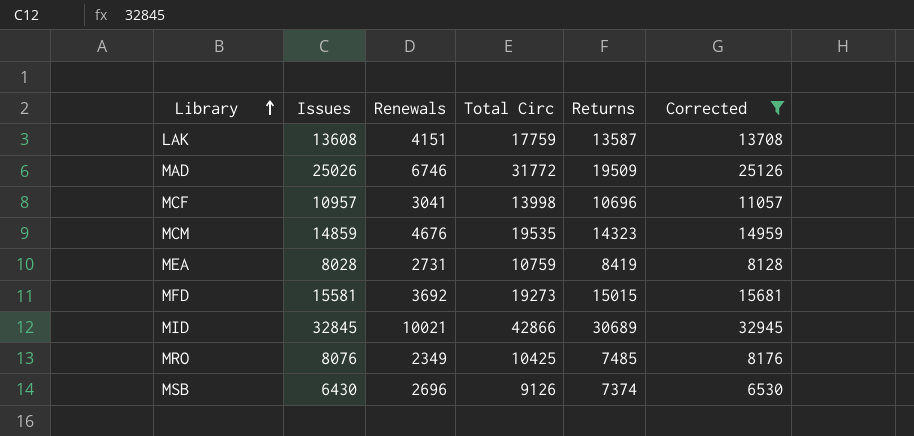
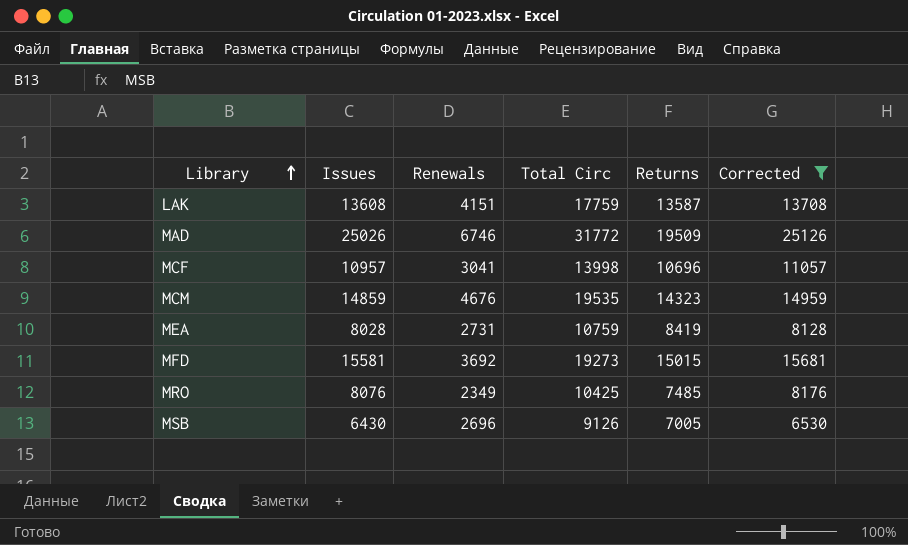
row MID: 32845 | 10021 | 42866 | 30689 | 32945 -> none
MSB | Returns: 7374 -> 7005

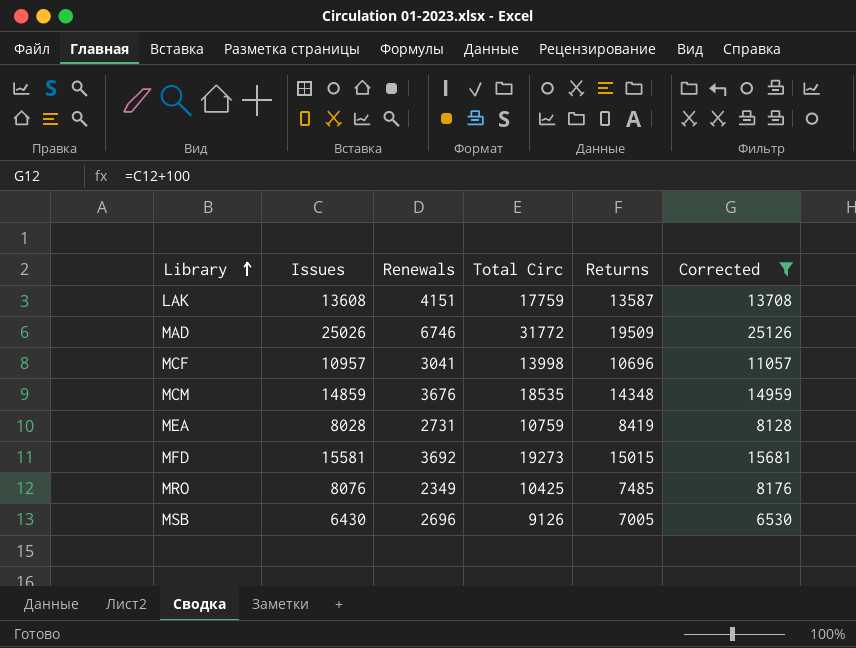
MCM | Renewals: 4676 -> 3676
MCM | Total Circ: 19535 -> 18535
MCM | Returns: 14323 -> 14348

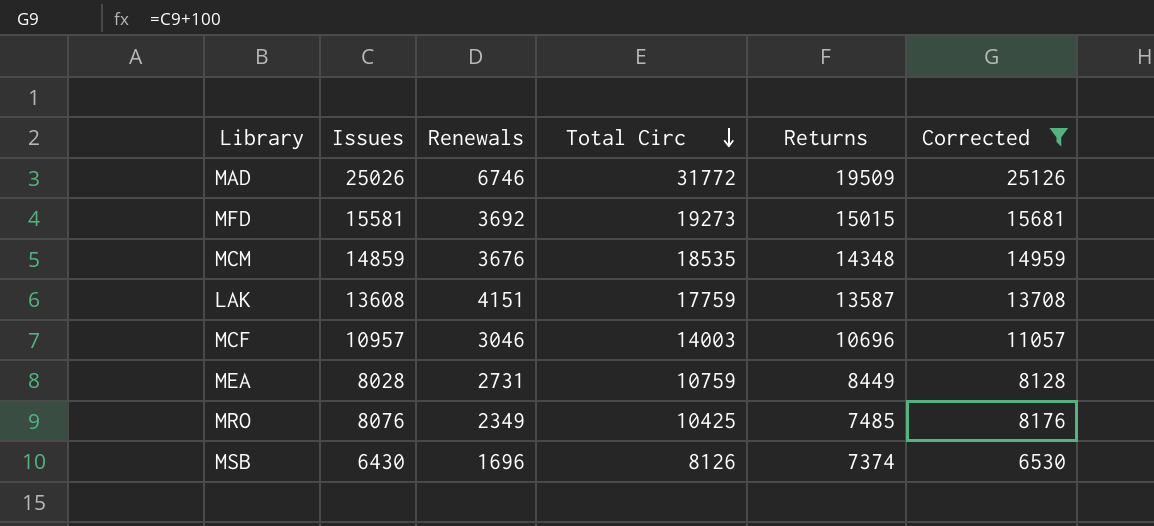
row order: Library ascending -> Total Circ descending
MCF | Renewals: 3041 -> 3046
MCF | Total Circ: 13998 -> 14003
MEA | Returns: 8419 -> 8449
MSB | Renewals: 2696 -> 1696
MSB | Total Circ: 9126 -> 8126
MSB | Returns: 7005 -> 7374

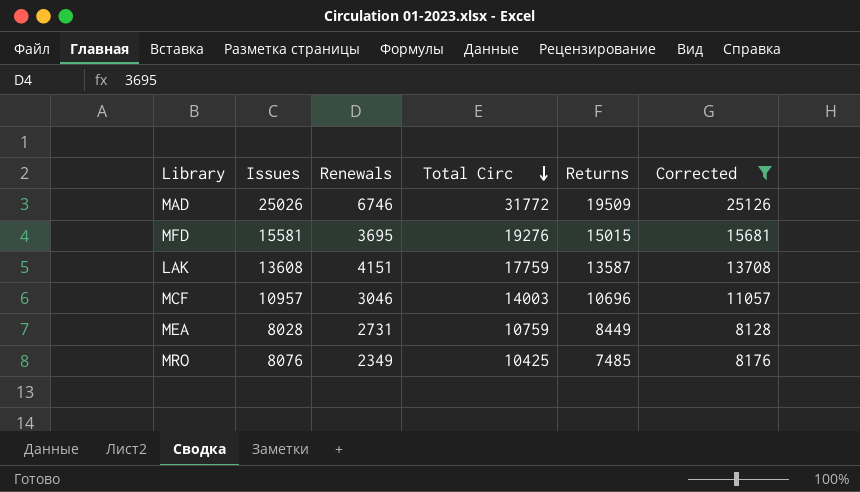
row MCM: 14859 | 3676 | 18535 | 14348 | 14959 -> none
row MSB: 6430 | 1696 | 8126 | 7374 | 6530 -> none
MFD | Renewals: 3692 -> 3695
MFD | Total Circ: 19273 -> 19276

